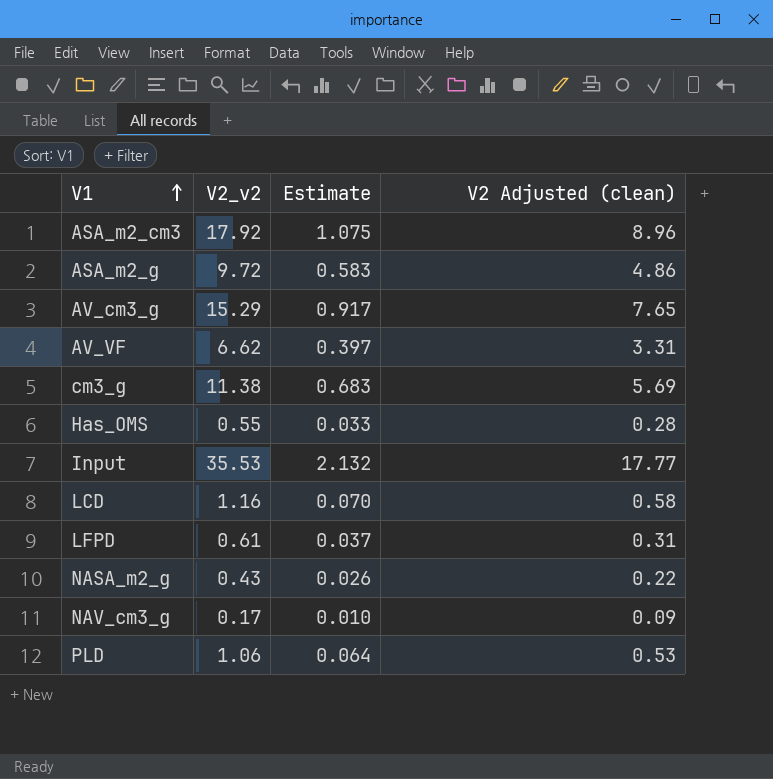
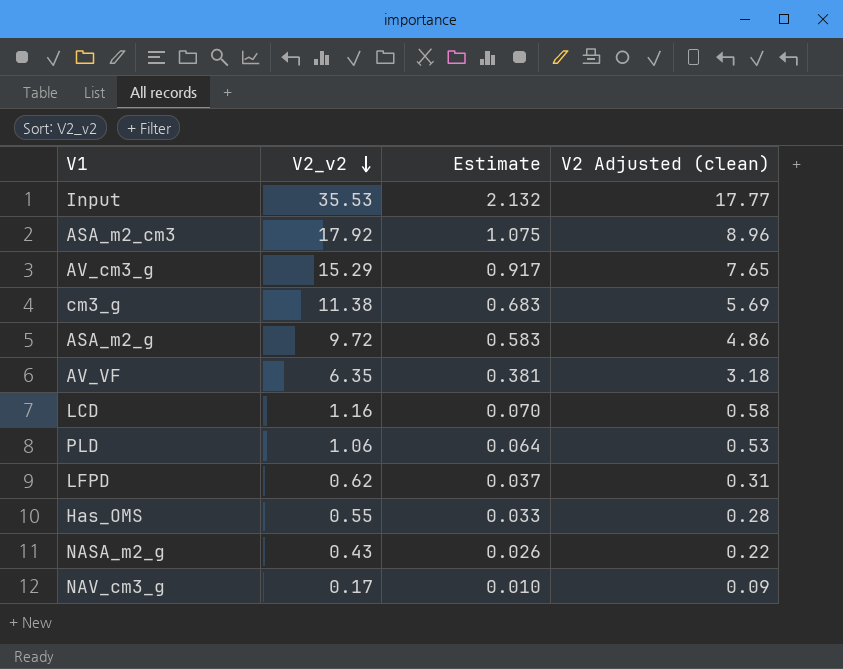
row order: V1 ascending -> V2_v2 descending
AV_VF | V2_v2: 6.62 -> 6.35
AV_VF | Estimate: 0.397 -> 0.381
AV_VF | V2 Adjusted (clean): 3.31 -> 3.18
LFPD | V2_v2: 0.61 -> 0.62

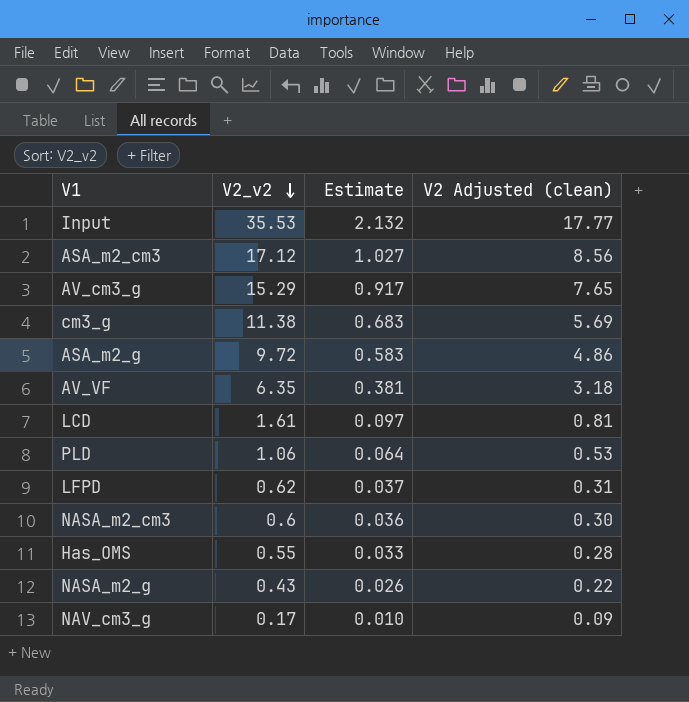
ASA_m2_cm3 | V2_v2: 17.92 -> 17.12
ASA_m2_cm3 | Estimate: 1.075 -> 1.027
ASA_m2_cm3 | V2 Adjusted (clean): 8.96 -> 8.56
LCD | V2_v2: 1.16 -> 1.61
LCD | Estimate: 0.070 -> 0.097
LCD | V2 Adjusted (clean): 0.58 -> 0.81
row NASA_m2_cm3: none -> 0.6 | 0.036 | 0.30

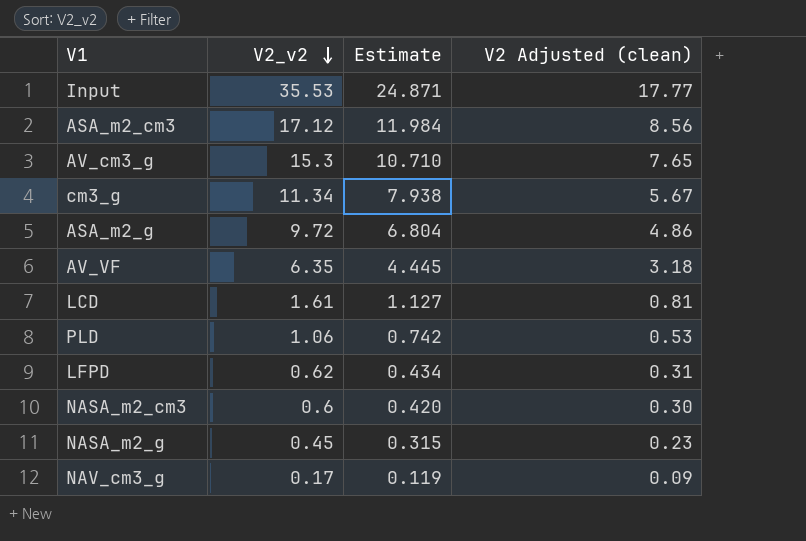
column Estimate | formula: [V2_v2] * 0.06 -> [V2_v2] * 0.7
row Has_OMS: 0.55 | 0.033 | 0.28 -> none
AV_cm3_g | V2_v2: 15.29 -> 15.3
cm3_g | V2_v2: 11.38 -> 11.34
cm3_g | V2 Adjusted (clean): 5.69 -> 5.67
NASA_m2_g | V2_v2: 0.43 -> 0.45
NASA_m2_g | V2 Adjusted (clean): 0.22 -> 0.23

